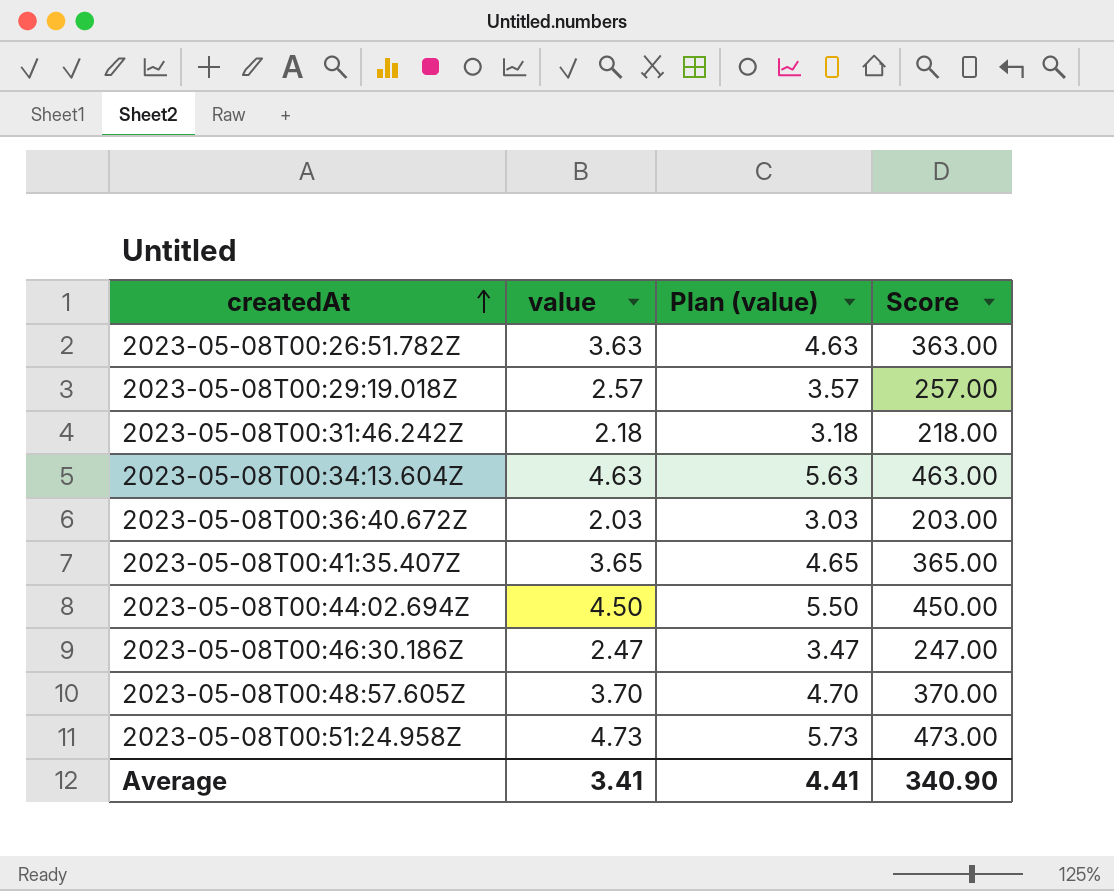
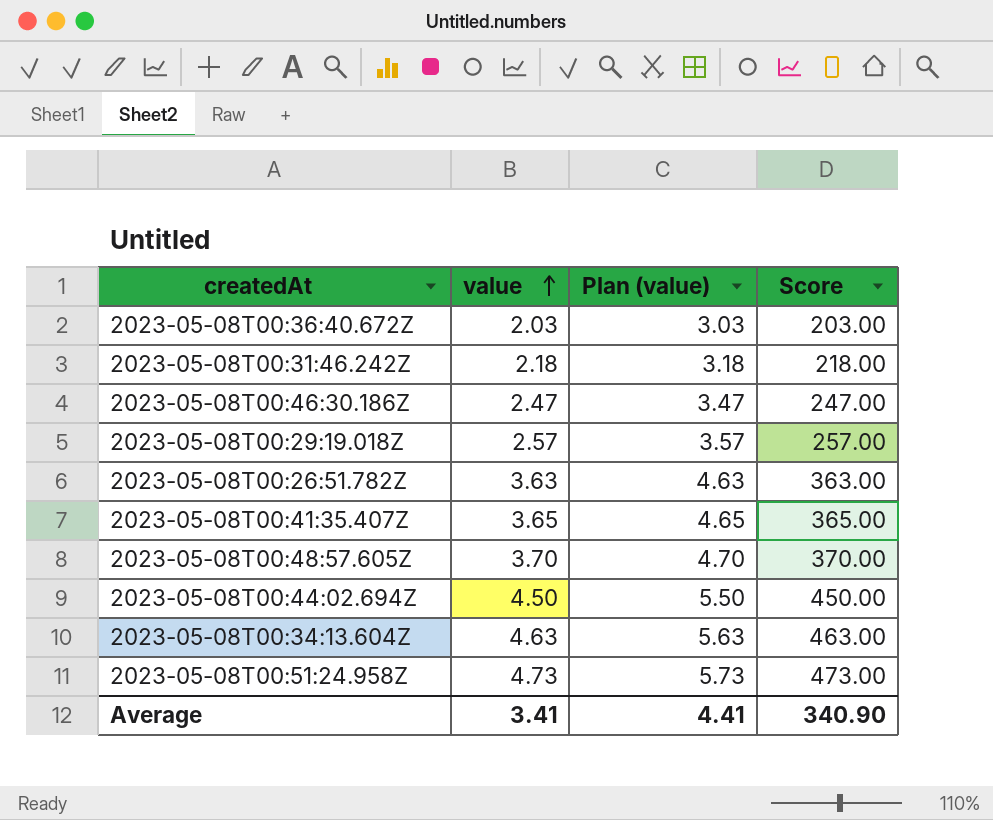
row order: createdAt ascending -> value ascending

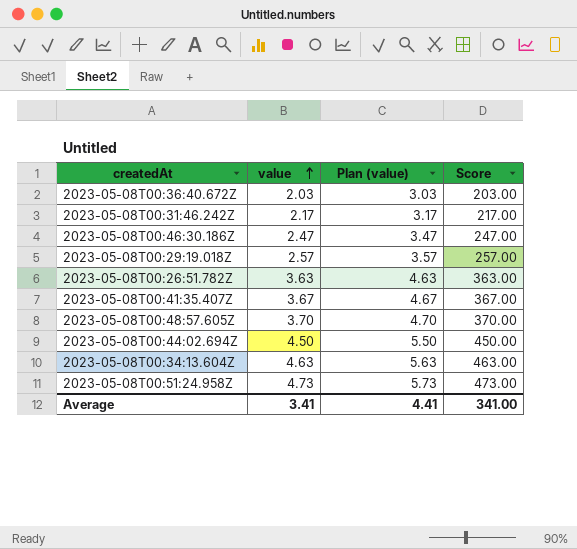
2023-05-08T00:31:46.242Z | value: 2.18 -> 2.17
2023-05-08T00:31:46.242Z | Plan (value): 3.18 -> 3.17
2023-05-08T00:31:46.242Z | Score: 218.00 -> 217.00
2023-05-08T00:41:35.407Z | value: 3.65 -> 3.67
2023-05-08T00:41:35.407Z | Plan (value): 4.65 -> 4.67
2023-05-08T00:41:35.407Z | Score: 365.00 -> 367.00
Average | Score: 340.90 -> 341.00

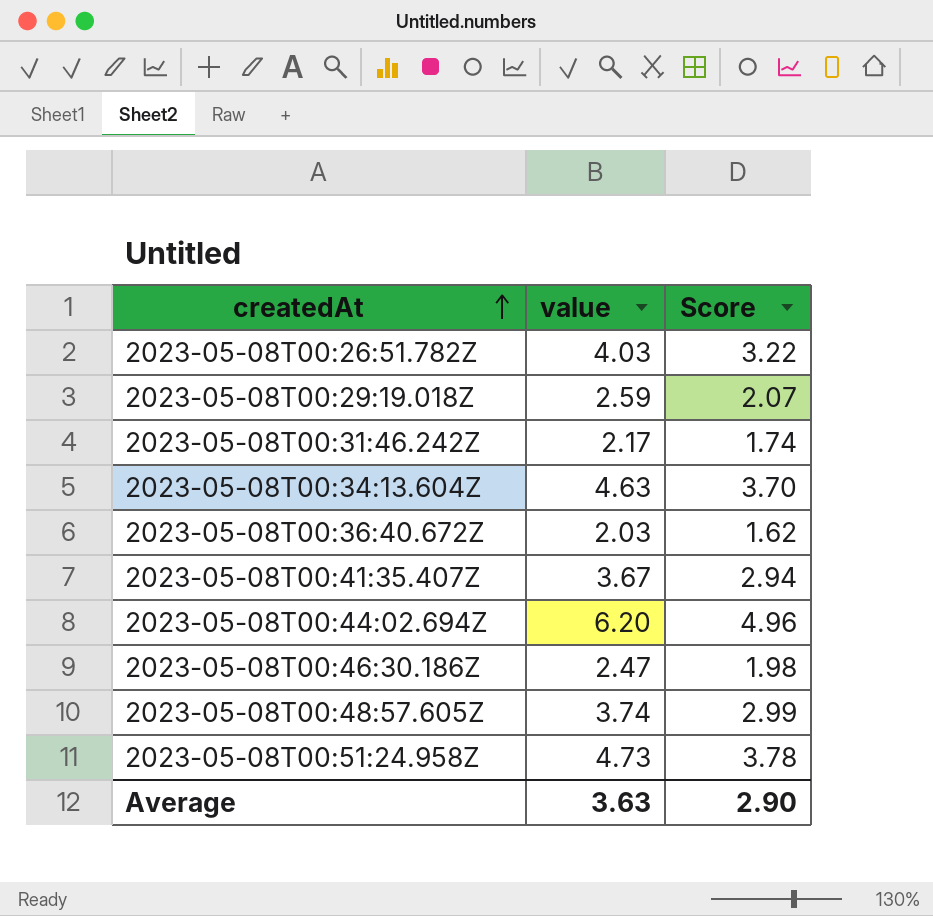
row order: value ascending -> createdAt ascending
column Plan (value) | formula: [value] + 1 -> none
column Score | formula: [value] * 100 -> [value] * 0.8
2023-05-08T00:26:51.782Z | value: 3.63 -> 4.03
2023-05-08T00:29:19.018Z | value: 2.57 -> 2.59
2023-05-08T00:44:02.694Z | value: 4.50 -> 6.20
2023-05-08T00:48:57.605Z | value: 3.70 -> 3.74
Average | value: 3.41 -> 3.63
Average | Score: 341.00 -> 2.90

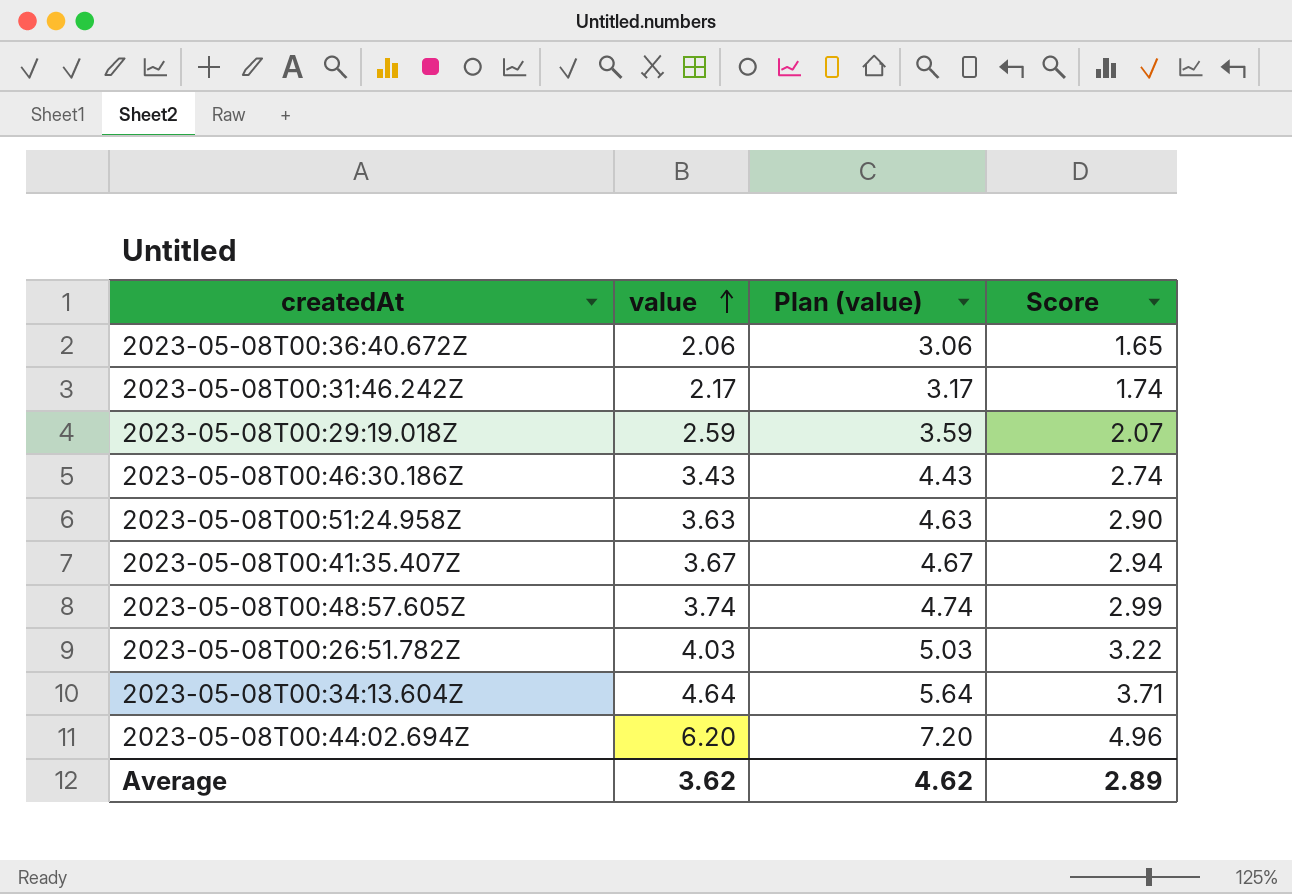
row order: createdAt ascending -> value ascending
column Plan (value) | formula: none -> [value] + 1
2023-05-08T00:36:40.672Z | value: 2.03 -> 2.06
2023-05-08T00:36:40.672Z | Score: 1.62 -> 1.65
2023-05-08T00:46:30.186Z | value: 2.47 -> 3.43
2023-05-08T00:46:30.186Z | Score: 1.98 -> 2.74
2023-05-08T00:51:24.958Z | value: 4.73 -> 3.63
2023-05-08T00:51:24.958Z | Score: 3.78 -> 2.90
2023-05-08T00:34:13.604Z | value: 4.63 -> 4.64
2023-05-08T00:34:13.604Z | Score: 3.70 -> 3.71
Average | value: 3.63 -> 3.62
Average | Score: 2.90 -> 2.89

